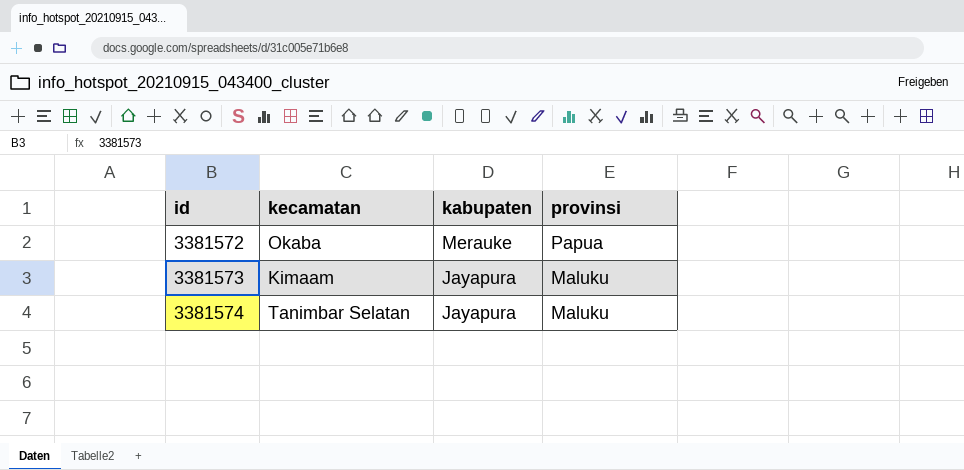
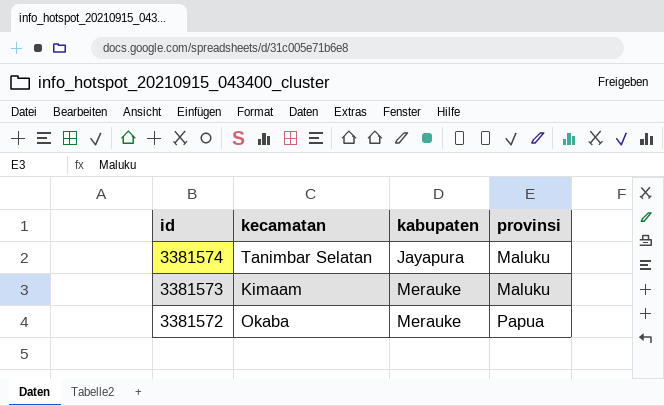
row order: id ascending -> id descending
3381573 | kabupaten: Jayapura -> Merauke

